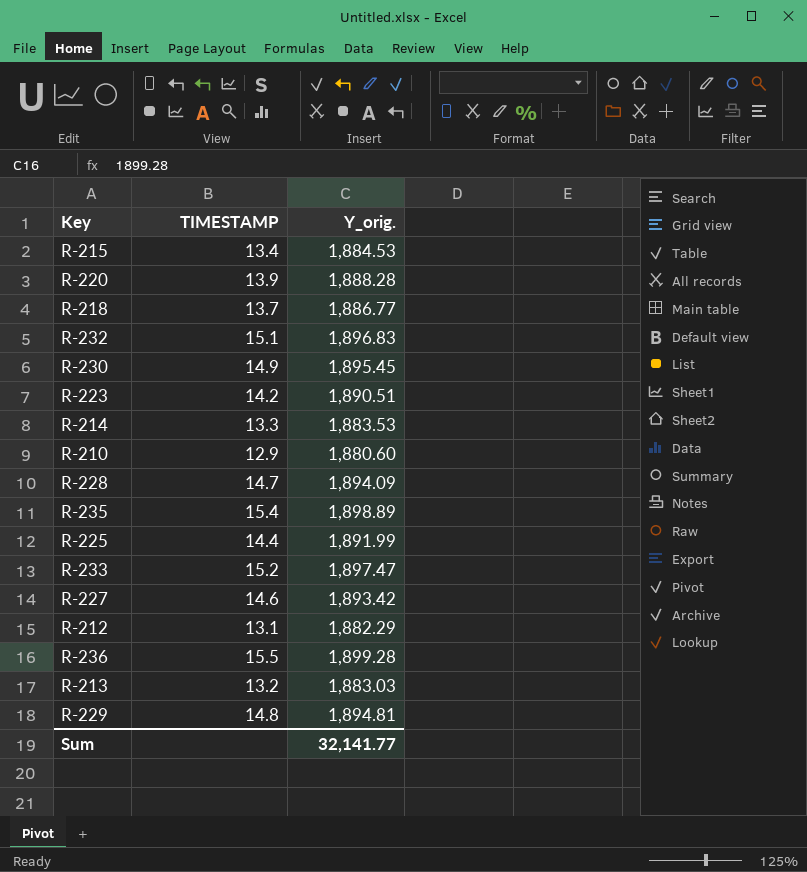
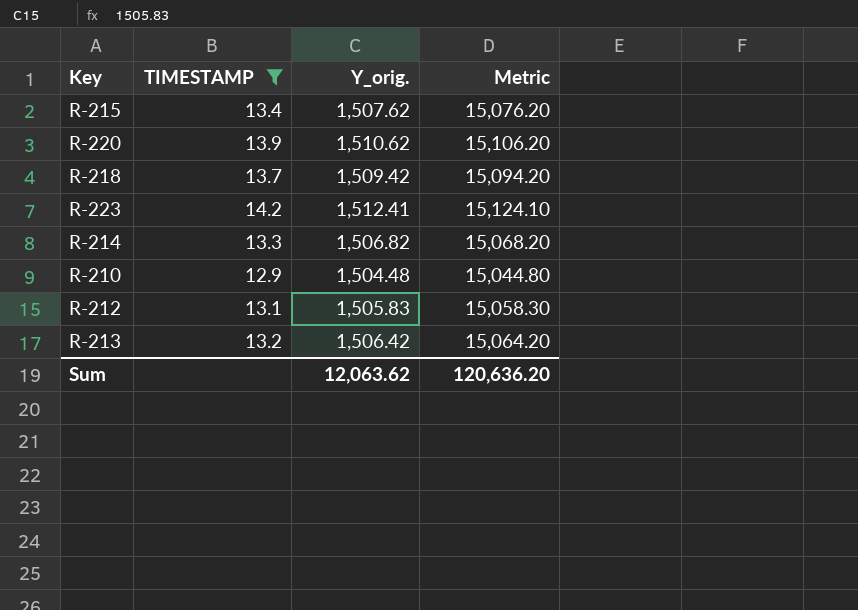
filter: none -> TIMESTAMP <= 14.2
column Metric | formula: none -> [Y_orig.] * 10
R-215 | Y_orig.: 1,884.53 -> 1,507.62
R-220 | Y_orig.: 1,888.28 -> 1,510.62
R-218 | Y_orig.: 1,886.77 -> 1,509.42
R-223 | Y_orig.: 1,890.51 -> 1,512.41
R-214 | Y_orig.: 1,883.53 -> 1,506.82
R-210 | Y_orig.: 1,880.60 -> 1,504.48
R-212 | Y_orig.: 1,882.29 -> 1,505.83
R-213 | Y_orig.: 1,883.03 -> 1,506.42
Sum | Y_orig.: 32,141.77 -> 12,063.62

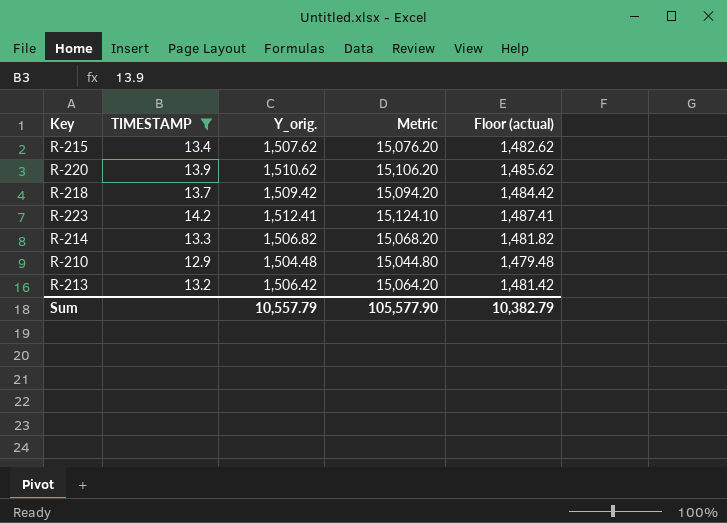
column Floor (actual) | formula: none -> [Y_orig.] - 25
row R-212: 13.1 | 1,505.83 | 15,058.30 -> none
Sum | Y_orig.: 12,063.62 -> 10,557.79
Sum | Metric: 120,636.20 -> 105,577.90

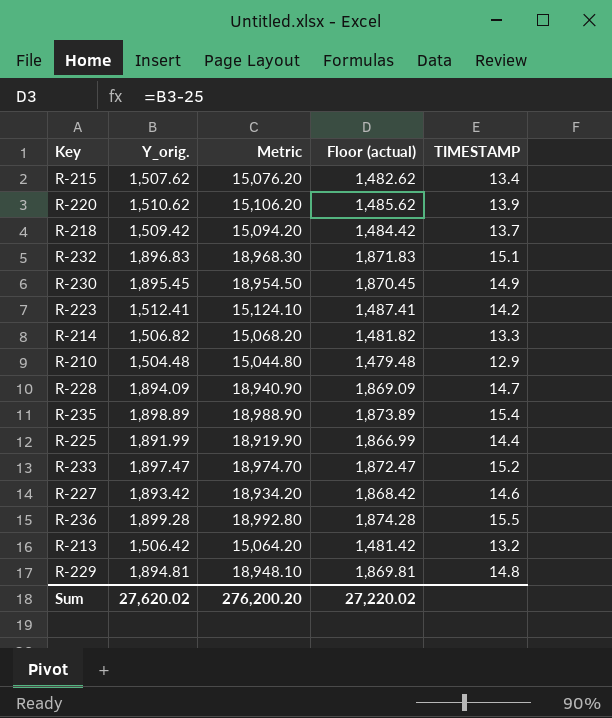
filter: TIMESTAMP <= 14.2 -> none
column TIMESTAMP | position: 2 -> 5
Sum | Y_orig.: 10,557.79 -> 27,620.02
Sum | Metric: 105,577.90 -> 276,200.20
Sum | Floor (actual): 10,382.79 -> 27,220.02

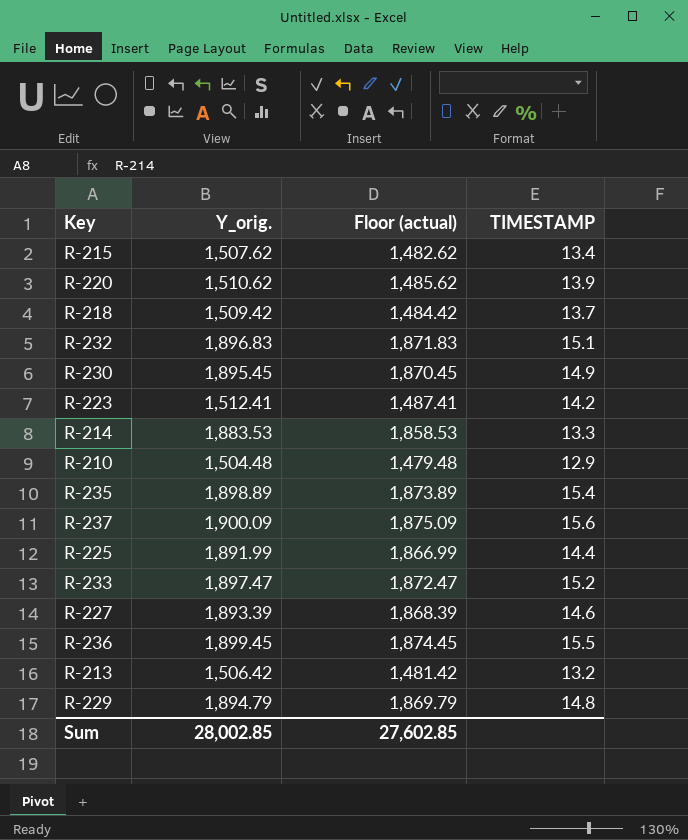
column Metric | formula: [Y_orig.] * 10 -> none
row R-228: 1,894.09 | 18,940.90 | 1,869.09 | 14.7 -> none
R-214 | Y_orig.: 1,506.82 -> 1,883.53
R-214 | Floor (actual): 1,481.82 -> 1,858.53
row R-237: none -> 1,900.09 | 1,875.09 | 15.6
R-227 | Y_orig.: 1,893.42 -> 1,893.39
R-227 | Floor (actual): 1,868.42 -> 1,868.39
R-236 | Y_orig.: 1,899.28 -> 1,899.45
R-236 | Floor (actual): 1,874.28 -> 1,874.45
R-229 | Y_orig.: 1,894.81 -> 1,894.79
R-229 | Floor (actual): 1,869.81 -> 1,869.79
Sum | Y_orig.: 27,620.02 -> 28,002.85
Sum | Floor (actual): 27,220.02 -> 27,602.85

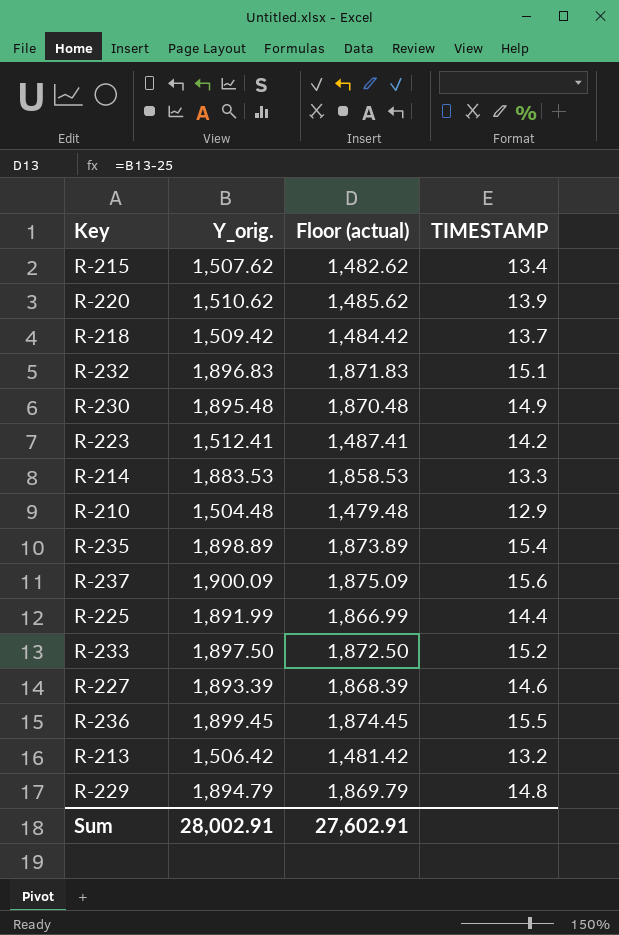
R-230 | Y_orig.: 1,895.45 -> 1,895.48
R-230 | Floor (actual): 1,870.45 -> 1,870.48
R-233 | Y_orig.: 1,897.47 -> 1,897.50
R-233 | Floor (actual): 1,872.47 -> 1,872.50
Sum | Y_orig.: 28,002.85 -> 28,002.91
Sum | Floor (actual): 27,602.85 -> 27,602.91

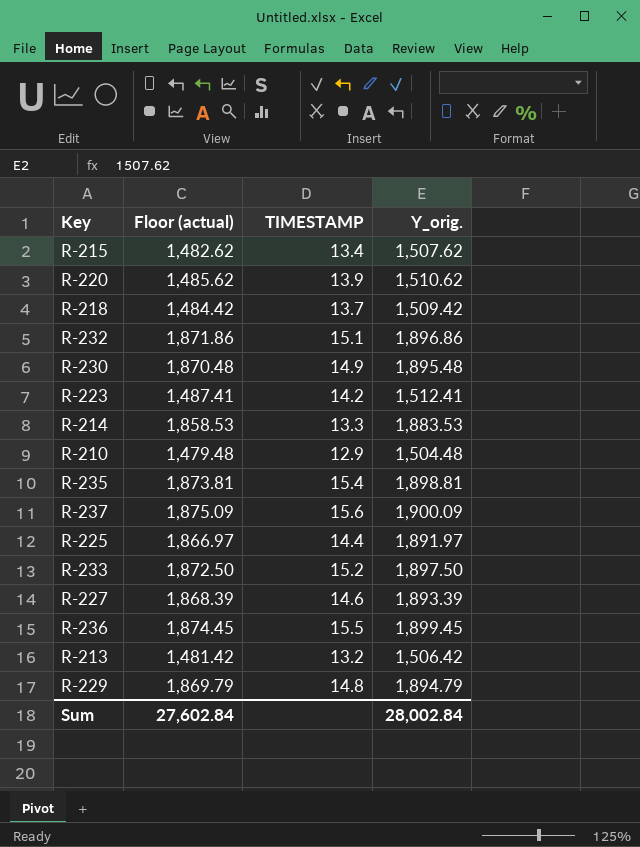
column Y_orig. | position: 2 -> 4
R-232 | Floor (actual): 1,871.83 -> 1,871.86
R-232 | Y_orig.: 1,896.83 -> 1,896.86
R-235 | Floor (actual): 1,873.89 -> 1,873.81
R-235 | Y_orig.: 1,898.89 -> 1,898.81
R-225 | Floor (actual): 1,866.99 -> 1,866.97
R-225 | Y_orig.: 1,891.99 -> 1,891.97
Sum | Floor (actual): 27,602.91 -> 27,602.84
Sum | Y_orig.: 28,002.91 -> 28,002.84

